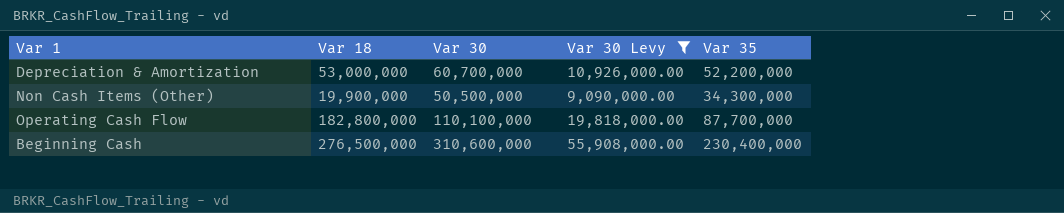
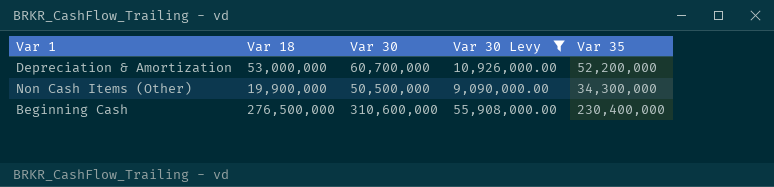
row Operating Cash Flow: 182,800,000 | 110,100,000 | 19,818,000.00 | 87,700,000 -> none

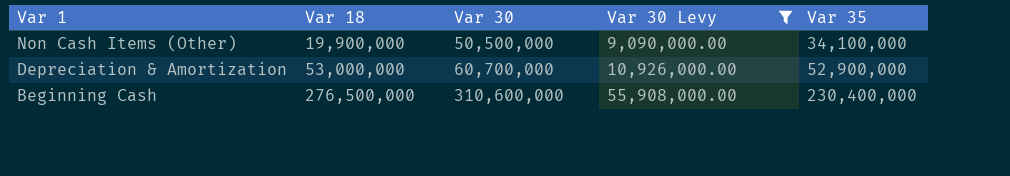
row order: none -> Var 1 descending
Non Cash Items (Other) | Var 35: 34,300,000 -> 34,100,000
Depreciation & Amortization | Var 35: 52,200,000 -> 52,900,000

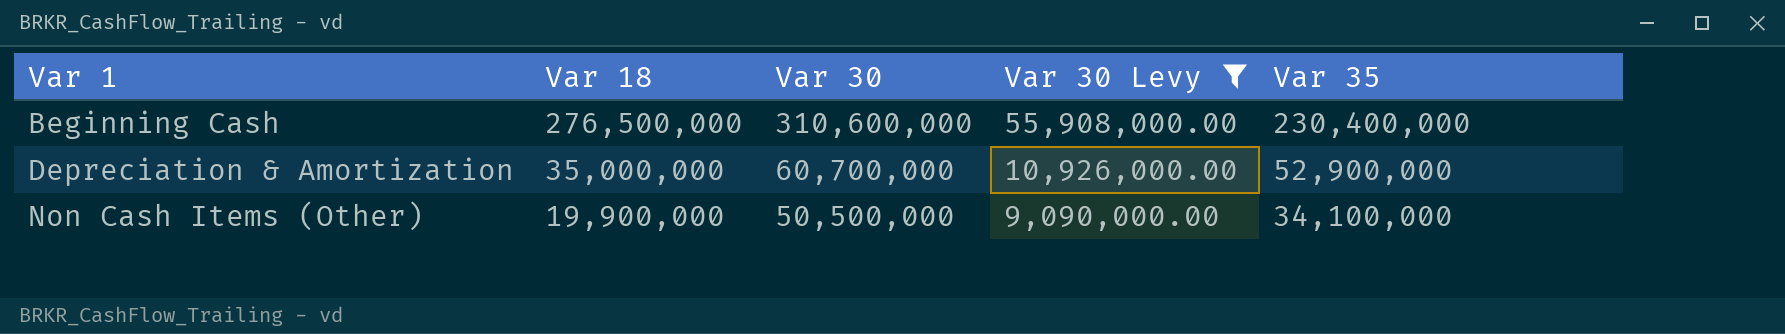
row order: Var 1 descending -> Var 1 ascending
Depreciation & Amortization | Var 18: 53,000,000 -> 35,000,000

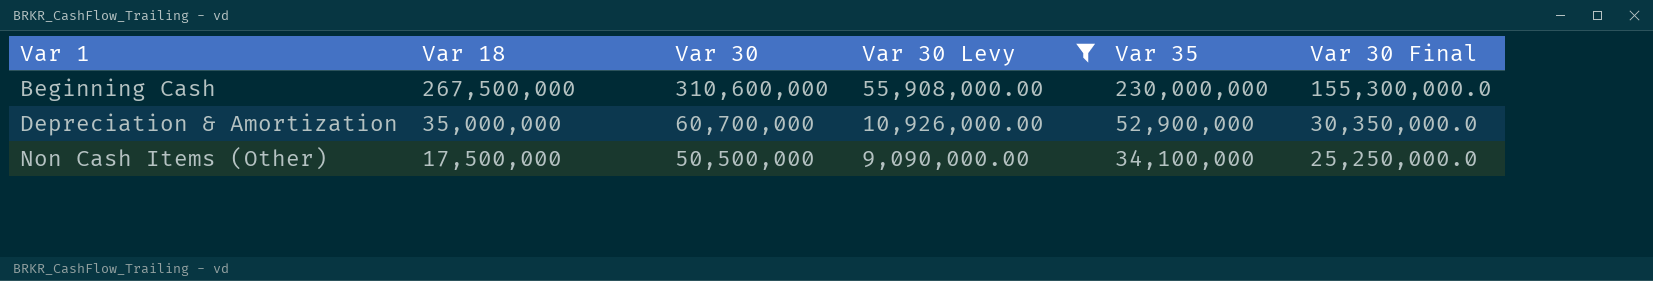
column Var 30 Final | formula: none -> [Var 30] * 0.5
Beginning Cash | Var 18: 276,500,000 -> 267,500,000
Beginning Cash | Var 35: 230,400,000 -> 230,000,000
Non Cash Items (Other) | Var 18: 19,900,000 -> 17,500,000

